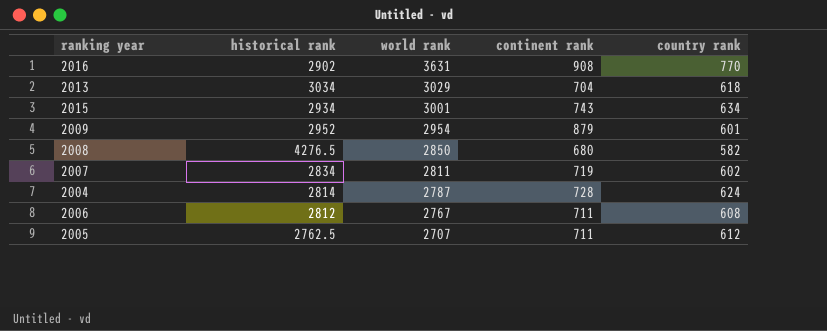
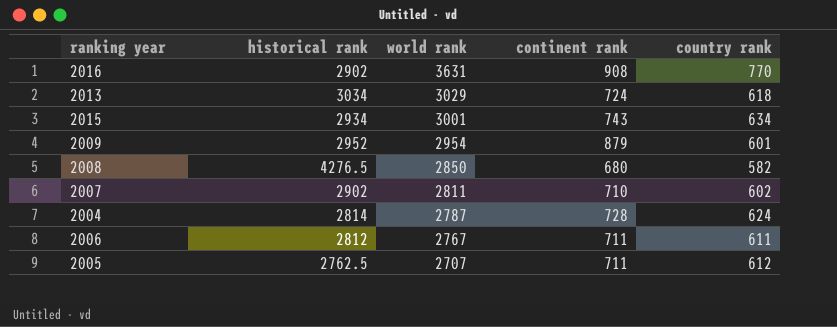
2013 | continent rank: 704 -> 724
2007 | historical rank: 2834 -> 2902
2007 | continent rank: 719 -> 710
2006 | country rank: 608 -> 611

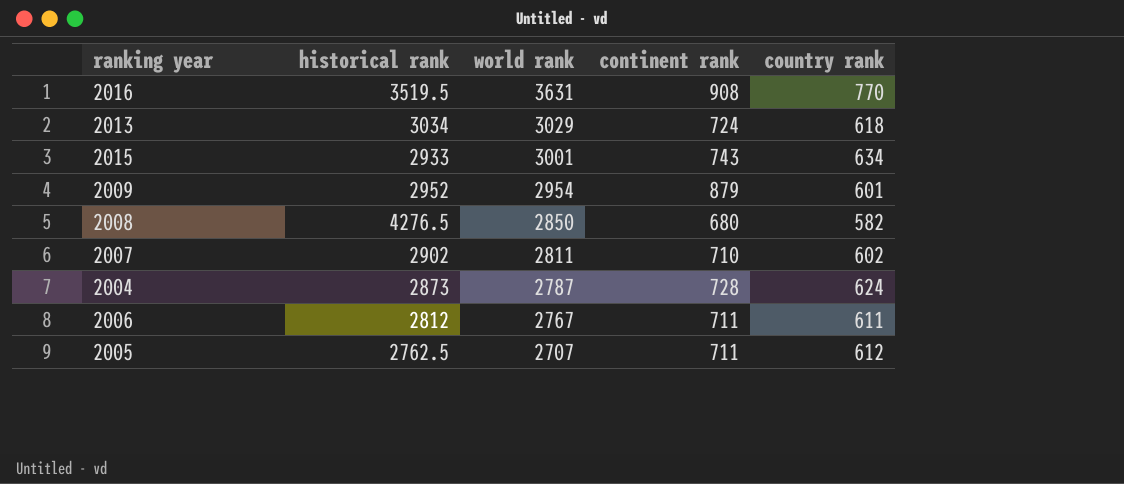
2016 | historical rank: 2902 -> 3519.5
2015 | historical rank: 2934 -> 2933
2004 | historical rank: 2814 -> 2873

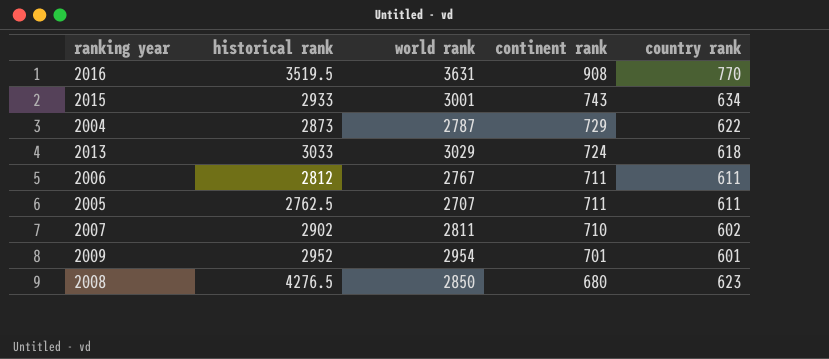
row order: world rank descending -> continent rank descending
2004 | continent rank: 728 -> 729
2004 | country rank: 624 -> 622
2013 | historical rank: 3034 -> 3033
2005 | country rank: 612 -> 611
2009 | continent rank: 879 -> 701
2008 | country rank: 582 -> 623

